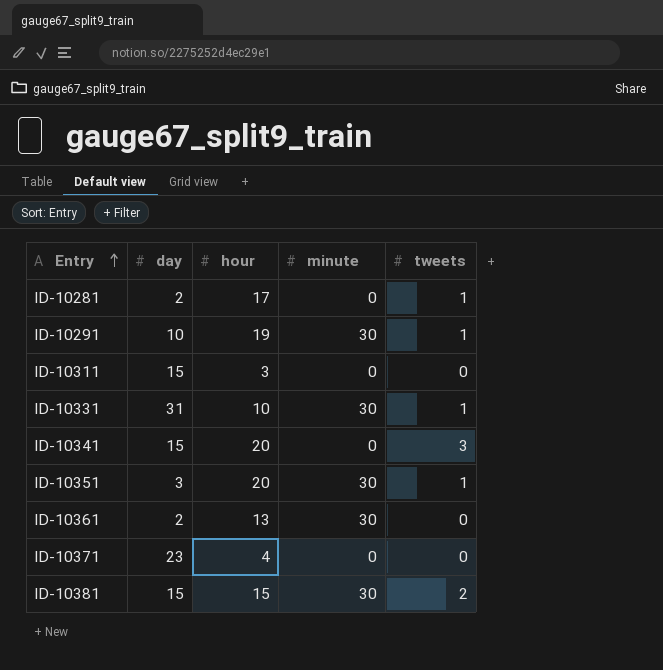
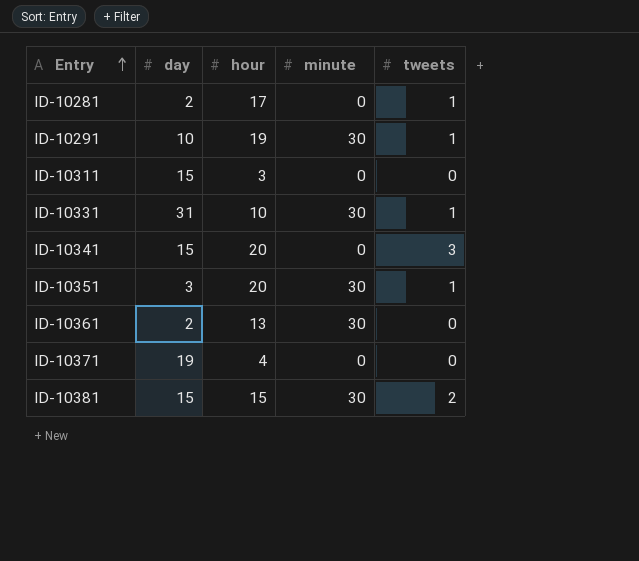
ID-10371 | day: 23 -> 19

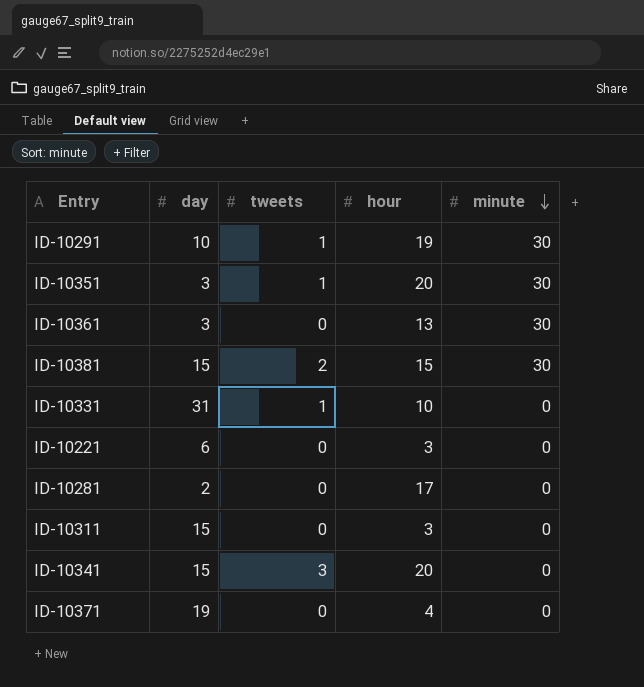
row order: Entry ascending -> minute descending
column tweets | position: 5 -> 3
ID-10361 | day: 2 -> 3
ID-10331 | minute: 30 -> 0
row ID-10221: none -> 6 | 0 | 3 | 0
ID-10281 | tweets: 1 -> 0

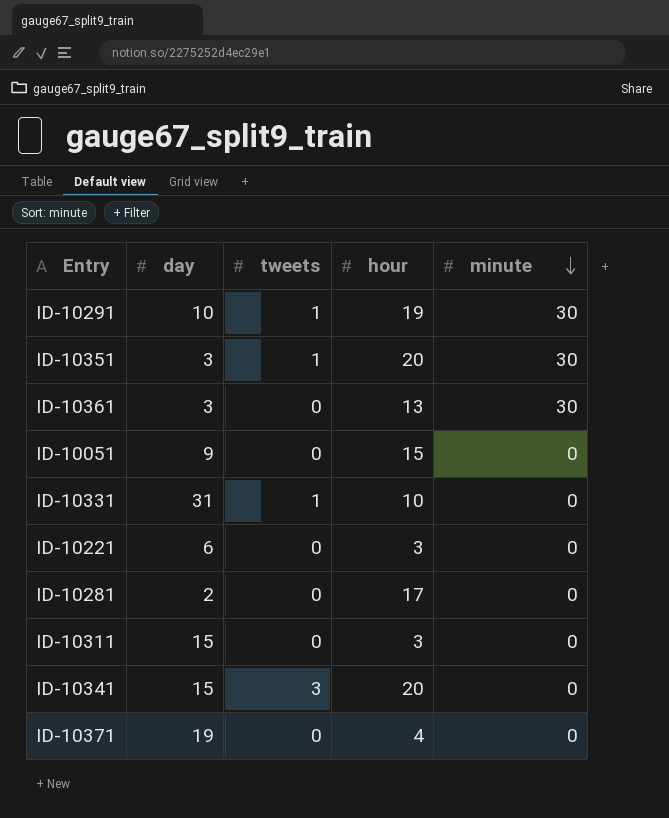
row ID-10381: 15 | 2 | 15 | 30 -> none
row ID-10051: none -> 9 | 0 | 15 | 0

